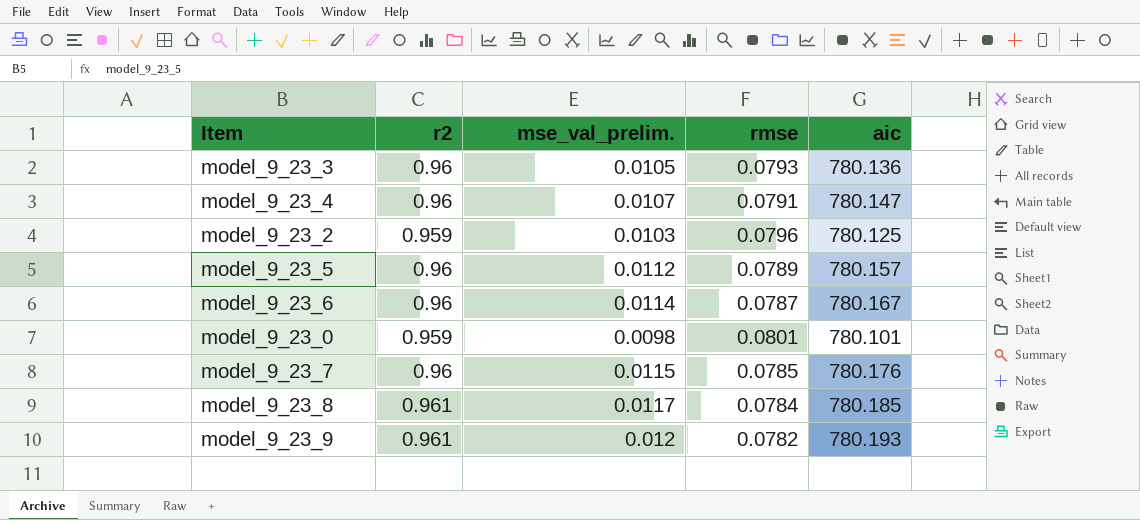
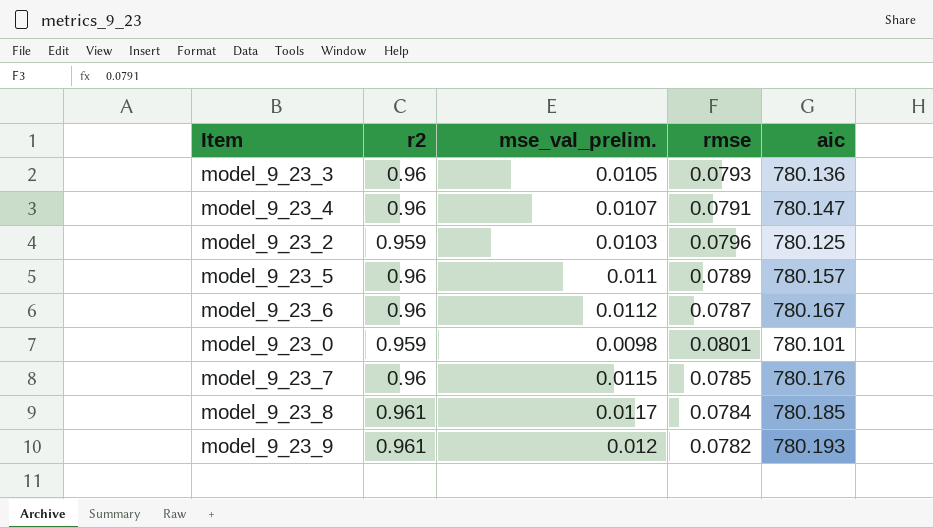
model_9_23_5 | mse_val_prelim.: 0.0112 -> 0.011
model_9_23_6 | mse_val_prelim.: 0.0114 -> 0.0112

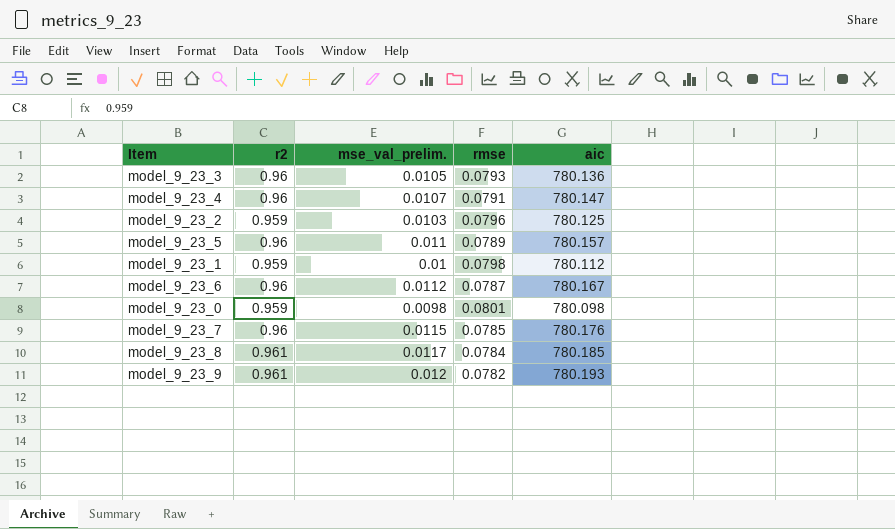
row model_9_23_1: none -> 0.959 | 0.01 | 0.0798 | 780.112
model_9_23_0 | aic: 780.101 -> 780.098

